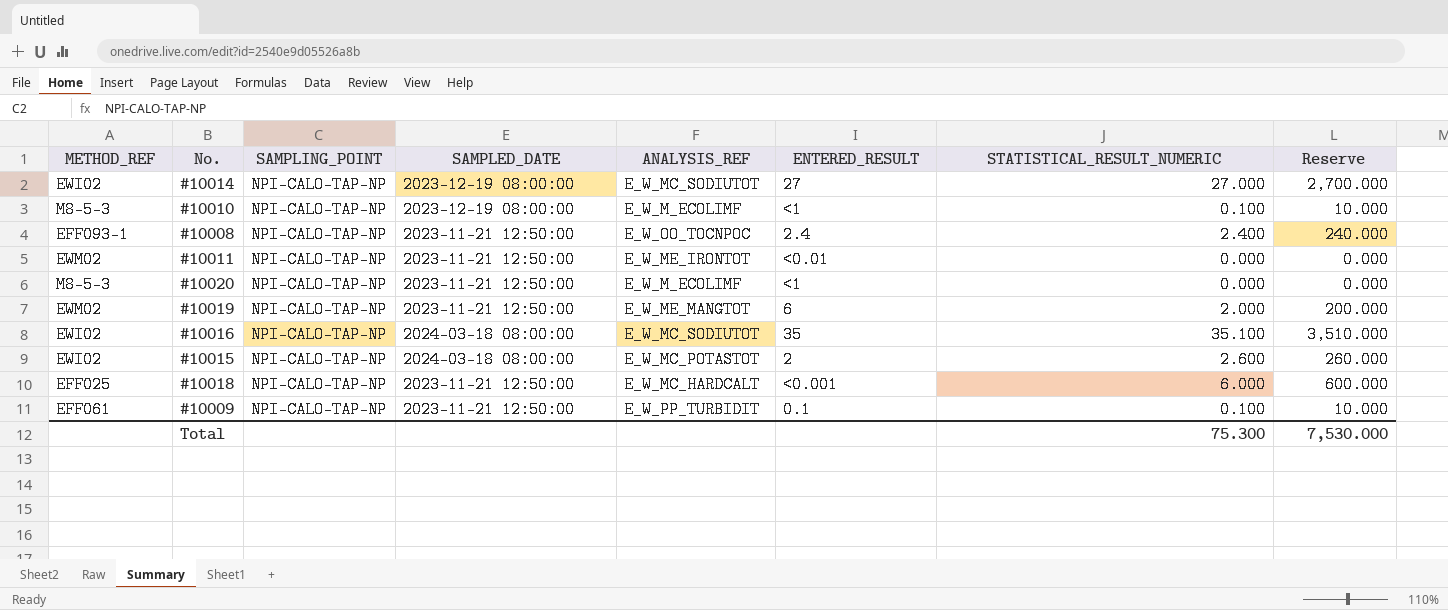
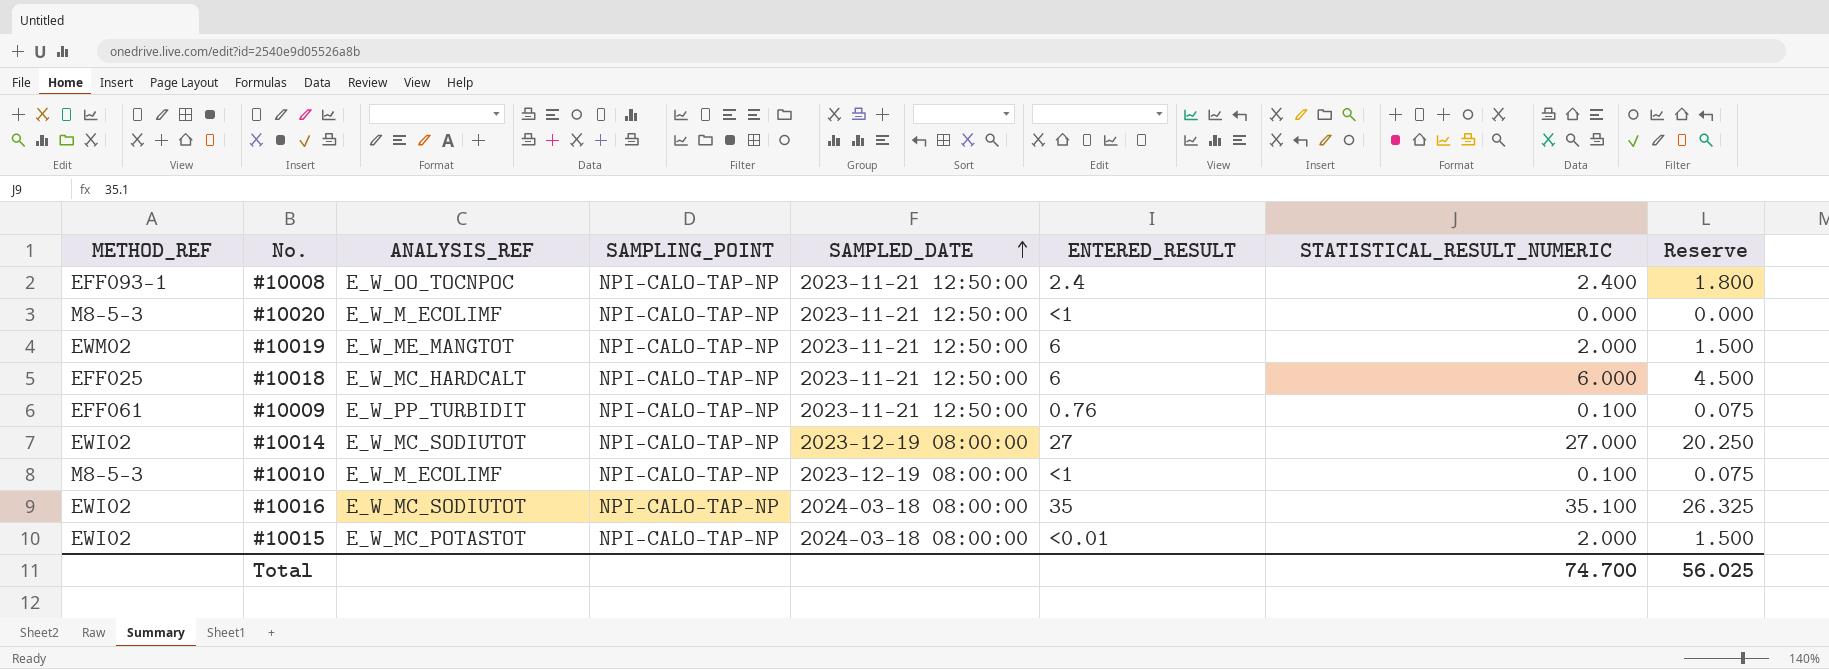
row order: none -> SAMPLED_DATE ascending
column ANALYSIS_REF | position: 5 -> 3
column Reserve | formula: [STATISTICAL_RESULT_NUMERIC] * 100 -> [STATISTICAL_RESULT_NUMERIC] * 0.75
row #10011: EWM02 | NPI-CALO-TAP-NP | 2023-11-21 12:50:00 | E_W_ME_IRONTOT | <0.01 | 0.000 | 0.000 -> none
#10018 | ENTERED_RESULT: <0.001 -> 6
#10009 | ENTERED_RESULT: 0.1 -> 0.76
#10015 | ENTERED_RESULT: 2 -> <0.01
#10015 | STATISTICAL_RESULT_NUMERIC: 2.600 -> 2.000
Total | STATISTICAL_RESULT_NUMERIC: 75.300 -> 74.700
Total | Reserve: 7,530.000 -> 56.025

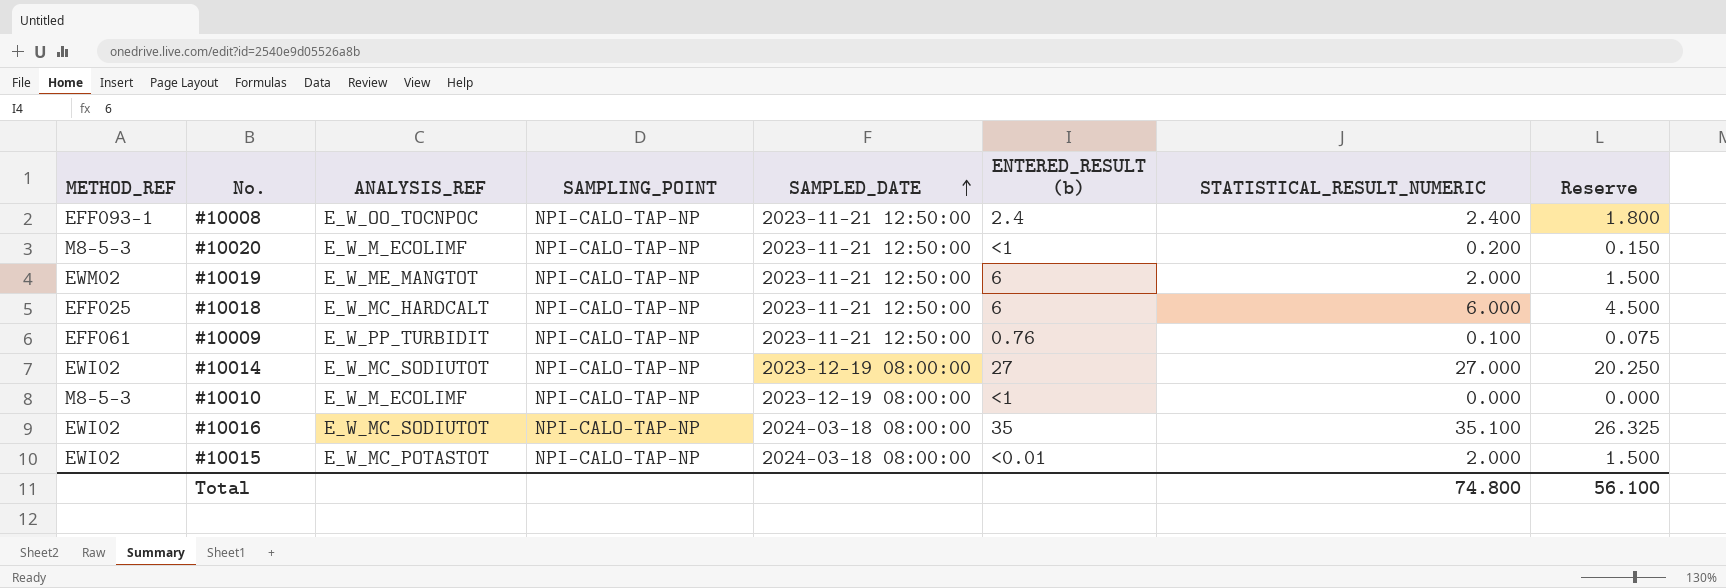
column name: ENTERED_RESULT -> ENTERED_RESULT (b)
#10020 | STATISTICAL_RESULT_NUMERIC: 0.000 -> 0.200
#10020 | Reserve: 0.000 -> 0.150
#10010 | STATISTICAL_RESULT_NUMERIC: 0.100 -> 0.000
#10010 | Reserve: 0.075 -> 0.000
Total | STATISTICAL_RESULT_NUMERIC: 74.700 -> 74.800
Total | Reserve: 56.025 -> 56.100

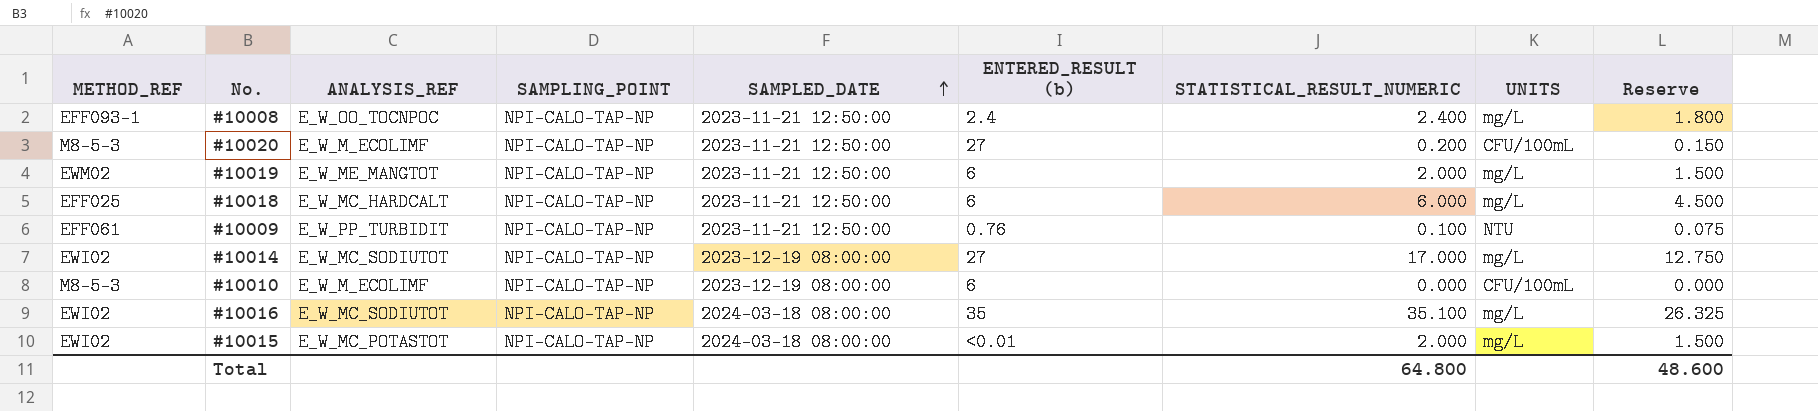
column UNITS | position: none -> 8
#10020 | ENTERED_RESULT (b): <1 -> 27
#10014 | STATISTICAL_RESULT_NUMERIC: 27.000 -> 17.000
#10014 | Reserve: 20.250 -> 12.750
#10010 | ENTERED_RESULT (b): <1 -> 6
Total | STATISTICAL_RESULT_NUMERIC: 74.800 -> 64.800
Total | Reserve: 56.100 -> 48.600

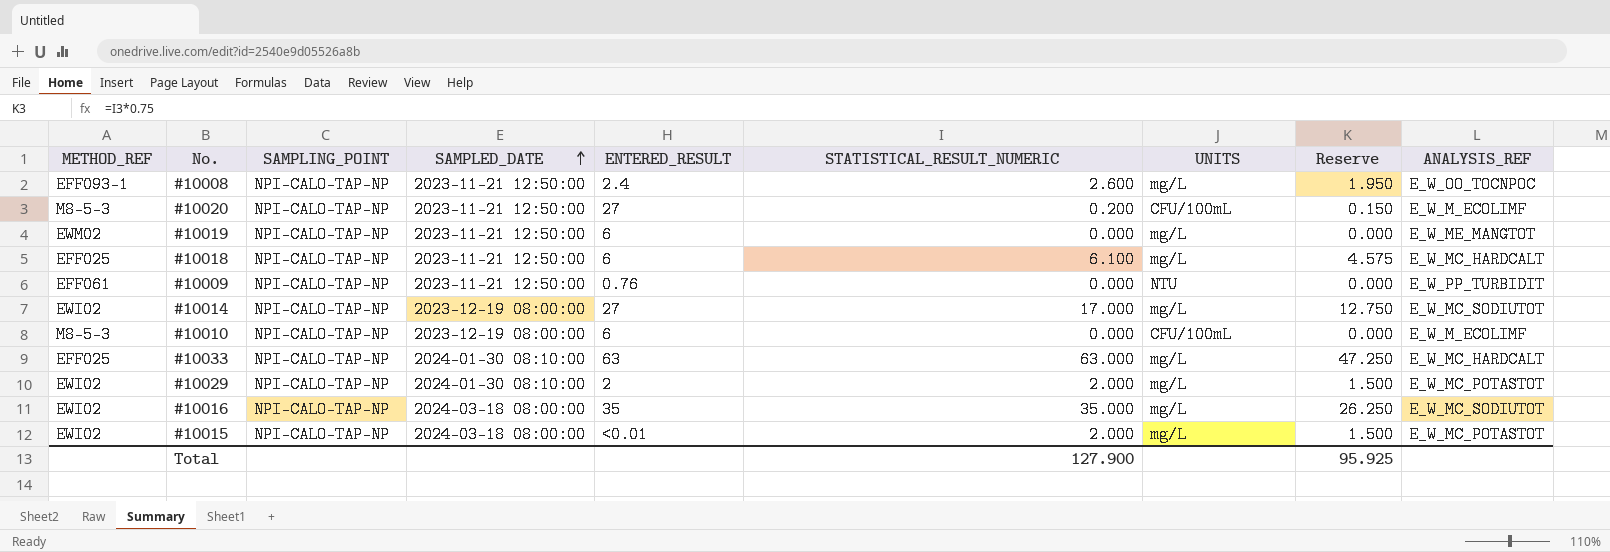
column name: ENTERED_RESULT (b) -> ENTERED_RESULT
column ANALYSIS_REF | position: 3 -> 9
#10008 | STATISTICAL_RESULT_NUMERIC: 2.400 -> 2.600
#10008 | Reserve: 1.800 -> 1.950
#10019 | STATISTICAL_RESULT_NUMERIC: 2.000 -> 0.000
#10019 | Reserve: 1.500 -> 0.000
#10018 | STATISTICAL_RESULT_NUMERIC: 6.000 -> 6.100
#10018 | Reserve: 4.500 -> 4.575
#10009 | STATISTICAL_RESULT_NUMERIC: 0.100 -> 0.000
#10009 | Reserve: 0.075 -> 0.000
row #10033: none -> EFF025 | NPI-CALO-TAP-NP | 2024-01-30 08:10:00 | 63 | 63.000 | mg/L | 47.250 | E_W_MC_HARDCALT
row #10029: none -> EWI02 | NPI-CALO-TAP-NP | 2024-01-30 08:10:00 | 2 | 2.000 | mg/L | 1.500 | E_W_MC_POTASTOT
#10016 | STATISTICAL_RESULT_NUMERIC: 35.100 -> 35.000
#10016 | Reserve: 26.325 -> 26.250
Total | STATISTICAL_RESULT_NUMERIC: 64.800 -> 127.900
Total | Reserve: 48.600 -> 95.925

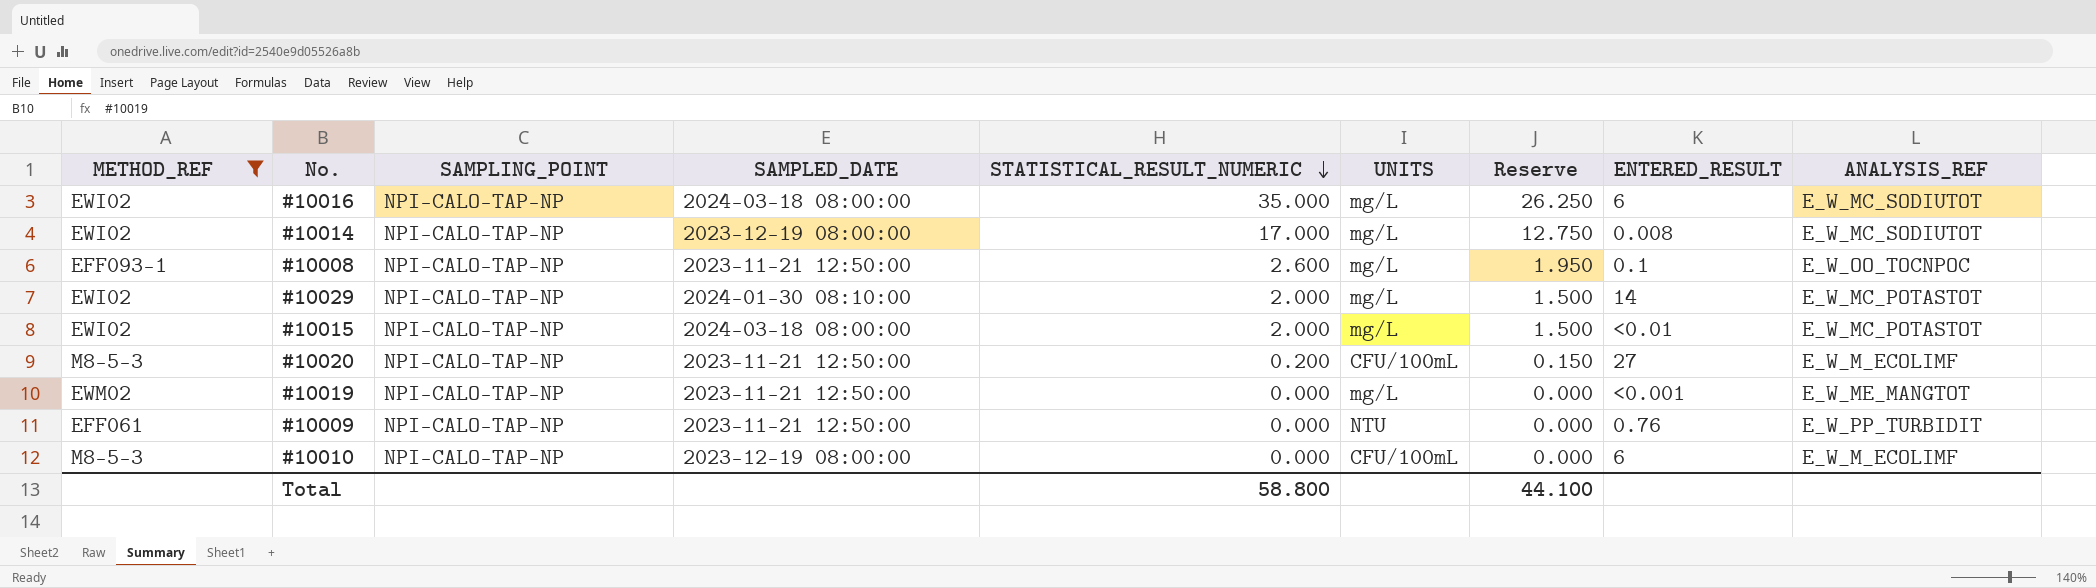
filter: none -> METHOD_REF != EFF025
row order: SAMPLED_DATE ascending -> STATISTICAL_RESULT_NUMERIC descending
column ENTERED_RESULT | position: 5 -> 8
#10016 | ENTERED_RESULT: 35 -> 6
#10014 | ENTERED_RESULT: 27 -> 0.008
#10008 | ENTERED_RESULT: 2.4 -> 0.1
#10029 | ENTERED_RESULT: 2 -> 14
#10019 | ENTERED_RESULT: 6 -> <0.001
Total | STATISTICAL_RESULT_NUMERIC: 127.900 -> 58.800
Total | Reserve: 95.925 -> 44.100

